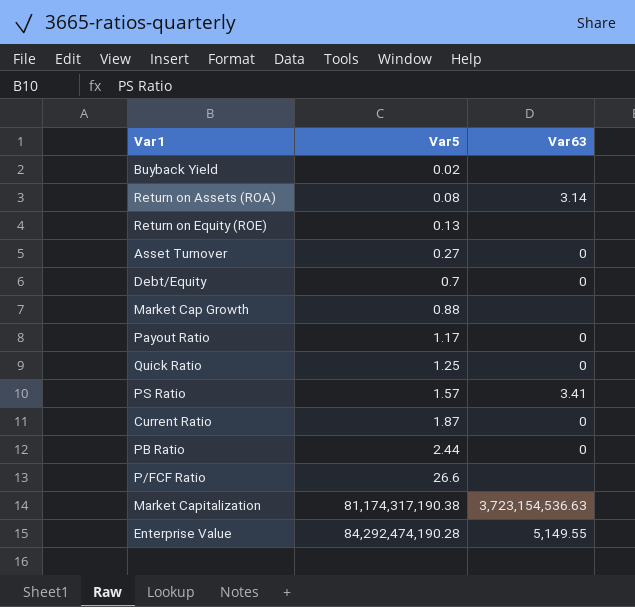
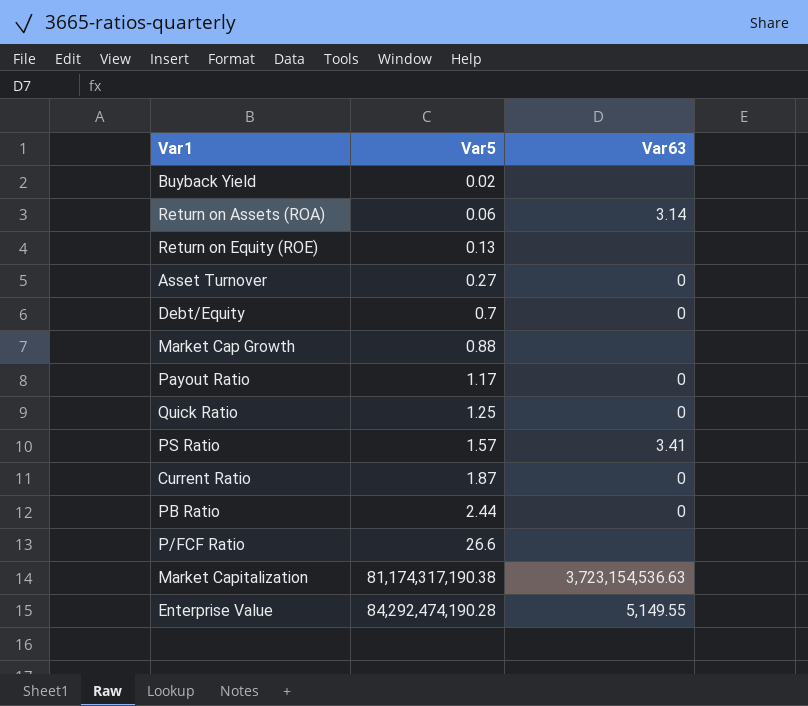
Return on Assets (ROA) | Var5: 0.08 -> 0.06

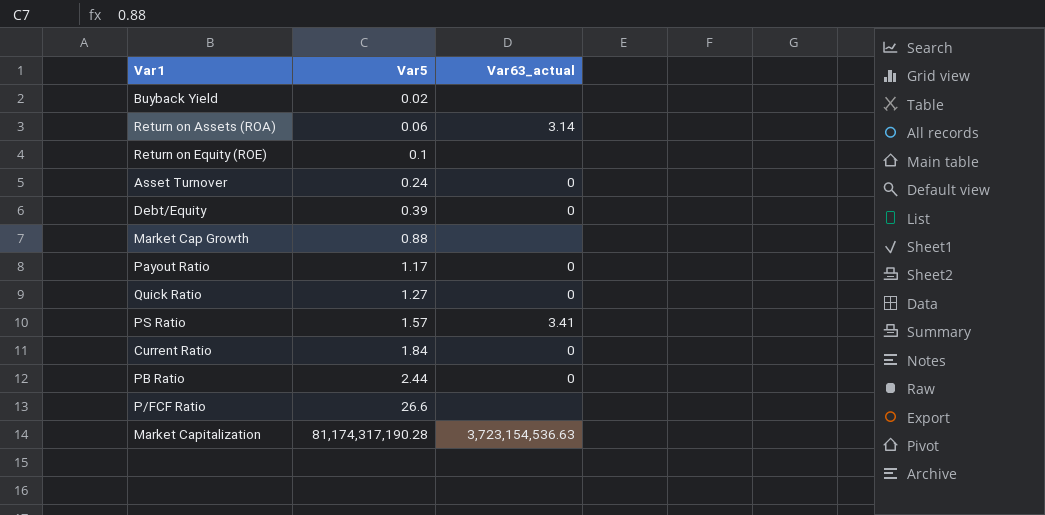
column name: Var63 -> Var63_actual
row Enterprise Value: 84,292,474,190.28 | 5,149.55 -> none
Return on Equity (ROE) | Var5: 0.13 -> 0.1
Asset Turnover | Var5: 0.27 -> 0.24
Debt/Equity | Var5: 0.7 -> 0.39
Quick Ratio | Var5: 1.25 -> 1.27
Current Ratio | Var5: 1.87 -> 1.84
Market Capitalization | Var5: 81,174,317,190.38 -> 81,174,317,190.28

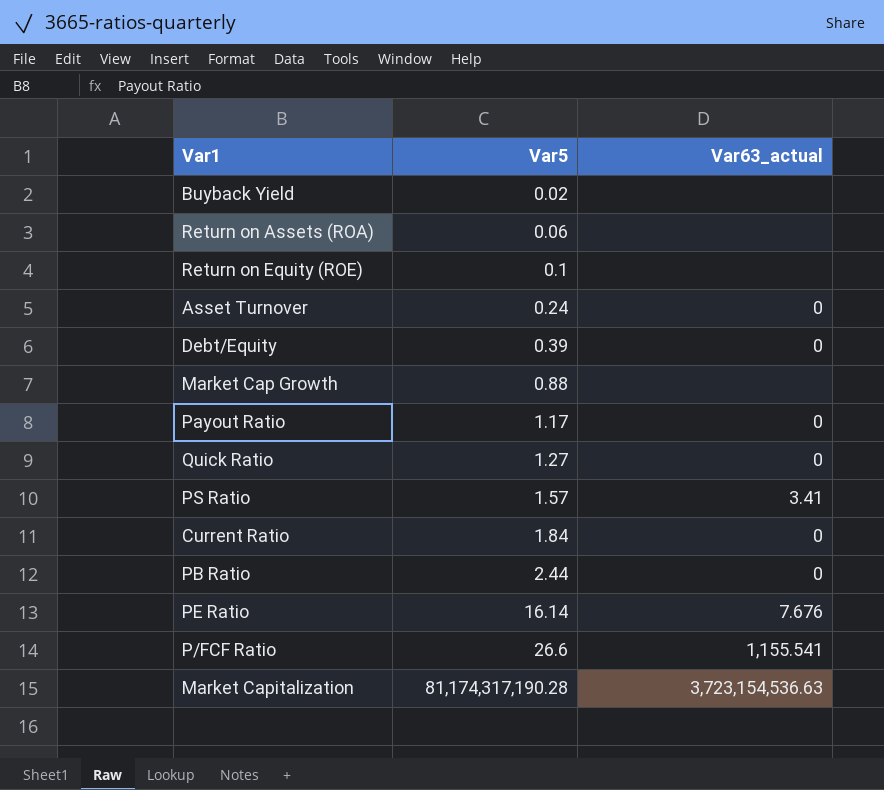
Return on Assets (ROA) | Var63_actual: 3.14 -> none
row PE Ratio: none -> 16.14 | 7.676
P/FCF Ratio | Var63_actual: none -> 1,155.541

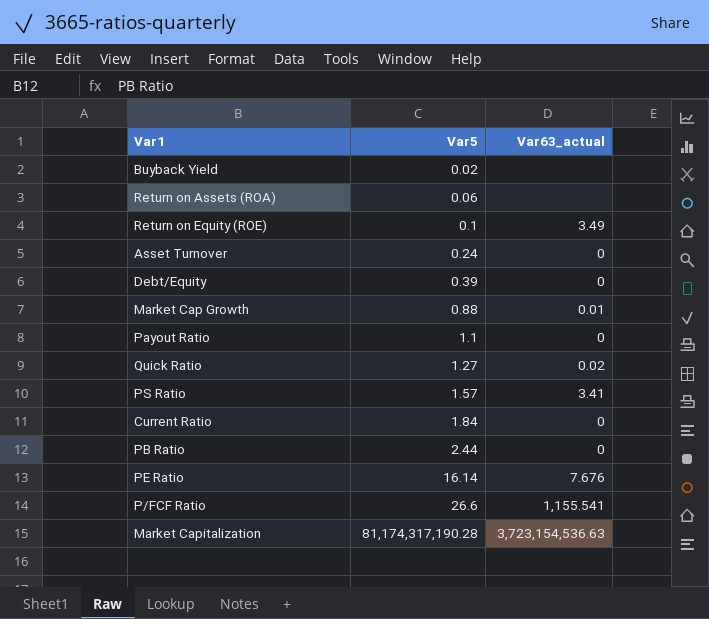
Return on Equity (ROE) | Var63_actual: none -> 3.49
Market Cap Growth | Var63_actual: none -> 0.01
Payout Ratio | Var5: 1.17 -> 1.1
Quick Ratio | Var63_actual: 0 -> 0.02

